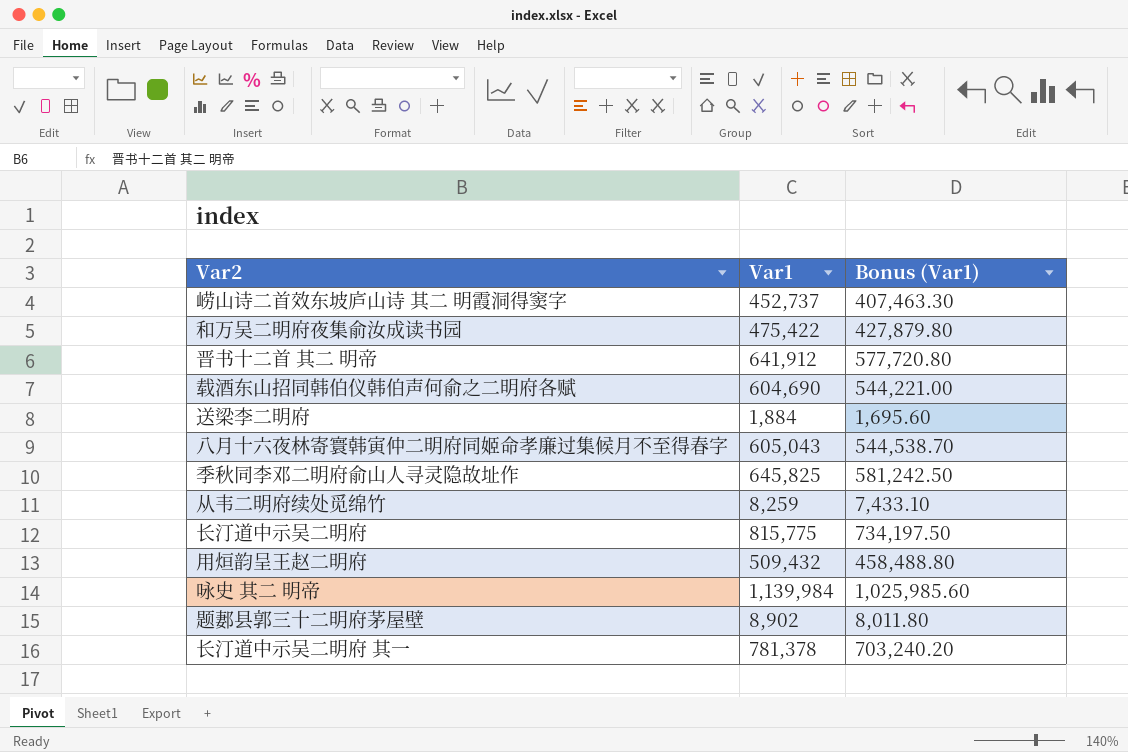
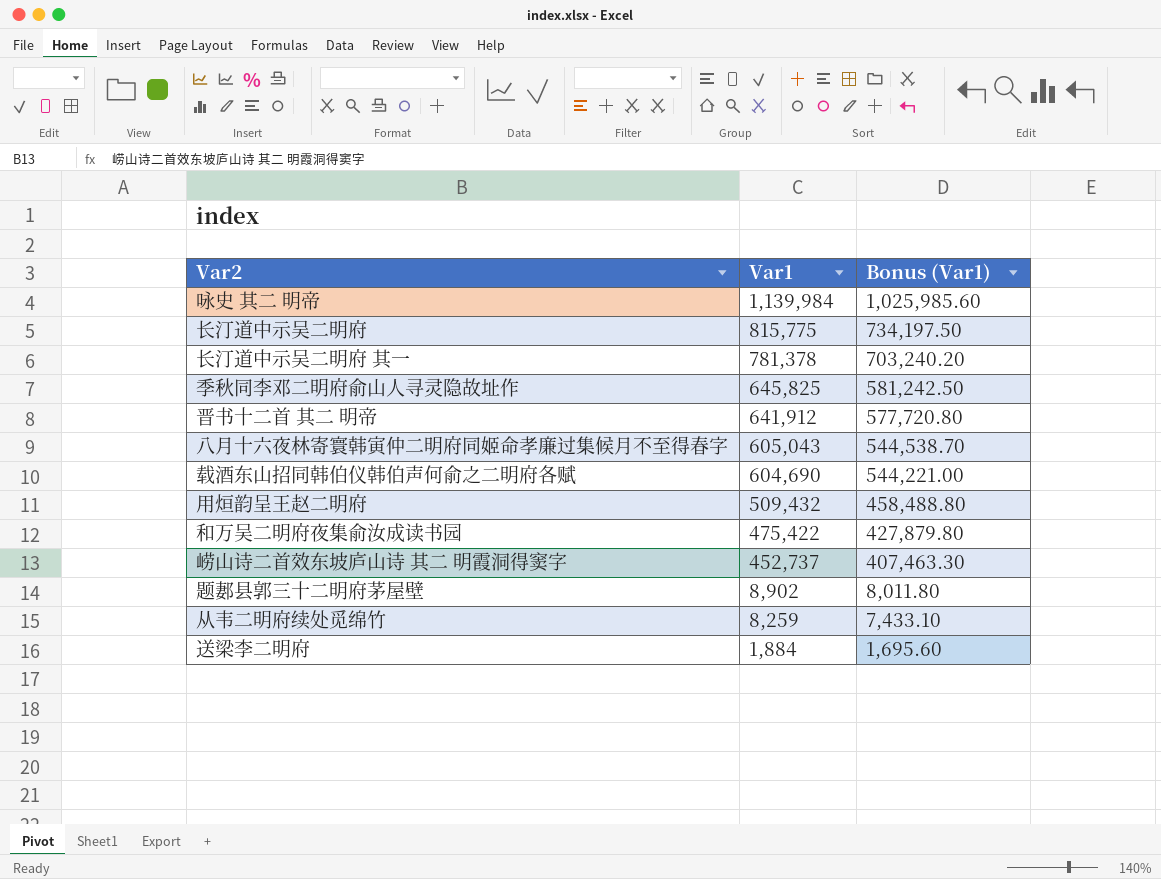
row order: none -> Var1 descending

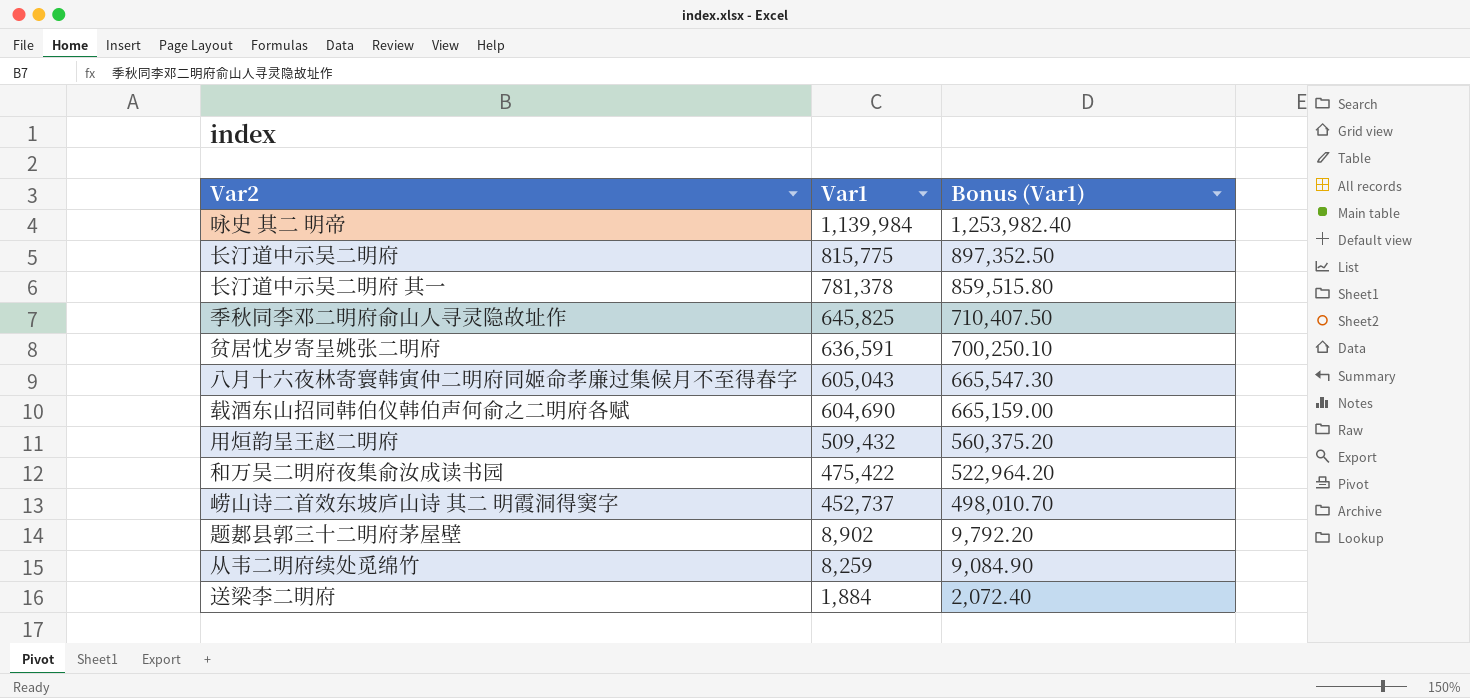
column Bonus (Var1) | formula: [Var1] * 0.9 -> [Var1] * 1.1
row 晋书十二首 其二 明帝: 641,912 | 577,720.80 -> none
row 贫居忧岁寄呈姚张二明府: none -> 636,591 | 700,250.10

